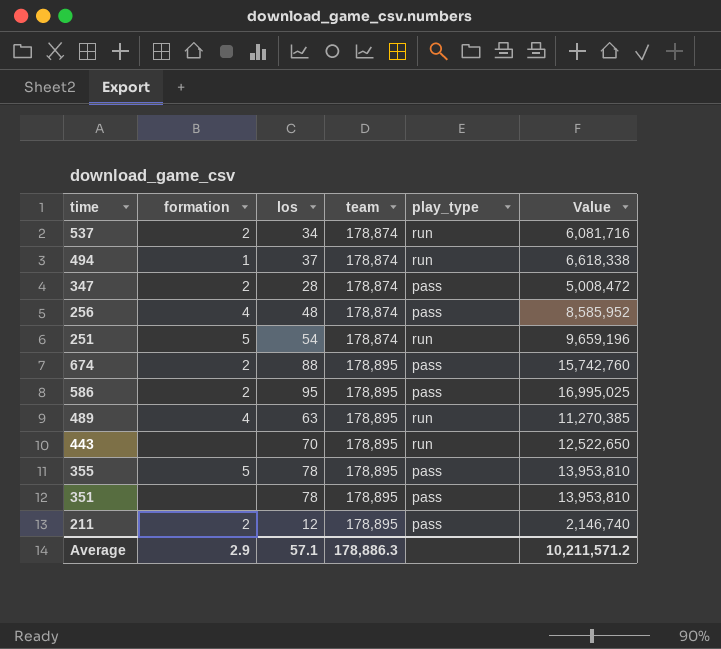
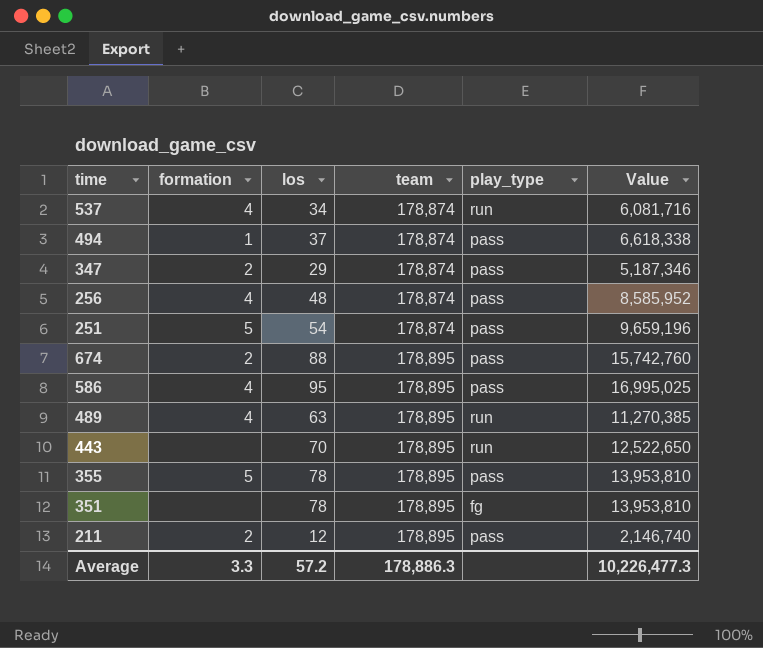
537 | formation: 2 -> 4
494 | play_type: run -> pass
347 | los: 28 -> 29
347 | Value: 5,008,472 -> 5,187,346
251 | play_type: run -> pass
586 | formation: 2 -> 4
351 | play_type: pass -> fg
Average | formation: 2.9 -> 3.3
Average | los: 57.1 -> 57.2
Average | Value: 10,211,571.2 -> 10,226,477.3

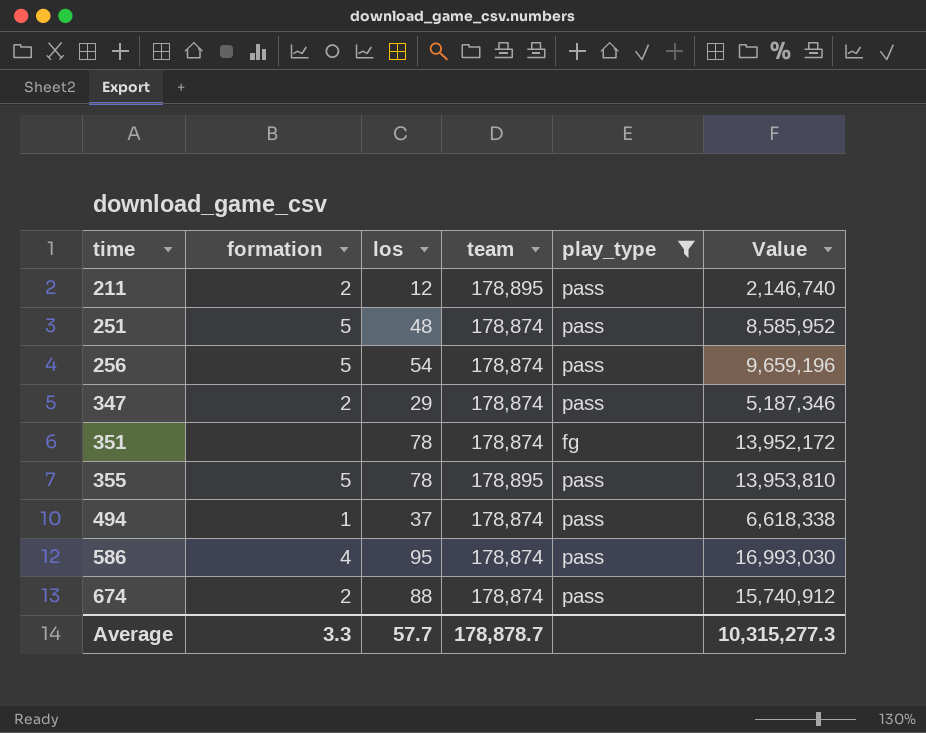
filter: none -> play_type != run
row order: team ascending -> time ascending
251 | los: 54 -> 48
251 | Value: 9,659,196 -> 8,585,952
256 | formation: 4 -> 5
256 | los: 48 -> 54
256 | Value: 8,585,952 -> 9,659,196
351 | team: 178,895 -> 178,874
351 | Value: 13,953,810 -> 13,952,172
586 | team: 178,895 -> 178,874
586 | Value: 16,995,025 -> 16,993,030
674 | team: 178,895 -> 178,874
674 | Value: 15,742,760 -> 15,740,912
Average | los: 57.2 -> 57.7
Average | team: 178,886.3 -> 178,878.7
Average | Value: 10,226,477.3 -> 10,315,277.3

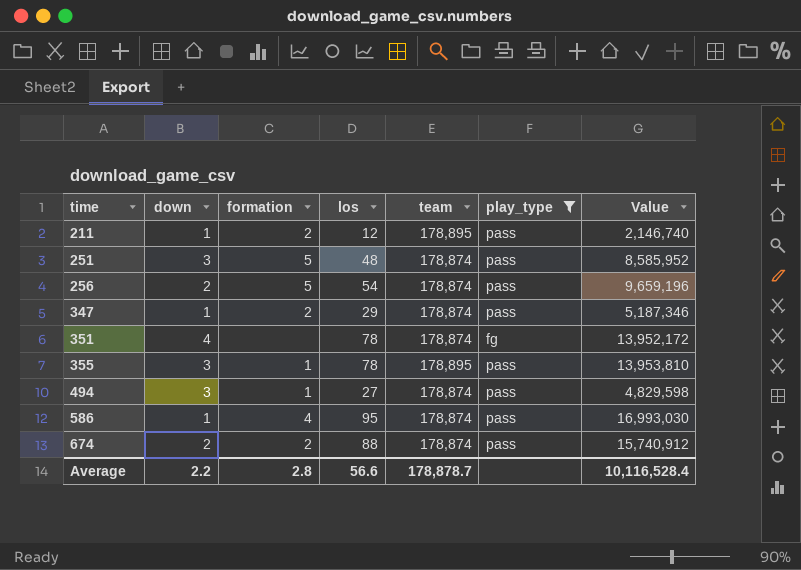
column down | position: none -> 2
355 | formation: 5 -> 1
494 | los: 37 -> 27
494 | Value: 6,618,338 -> 4,829,598
Average | formation: 3.3 -> 2.8
Average | los: 57.7 -> 56.6
Average | Value: 10,315,277.3 -> 10,116,528.4

